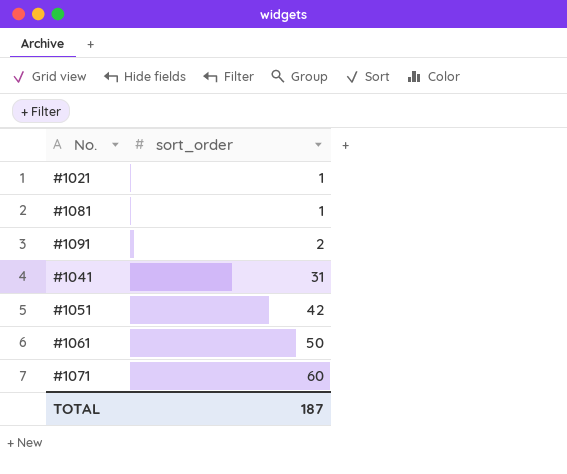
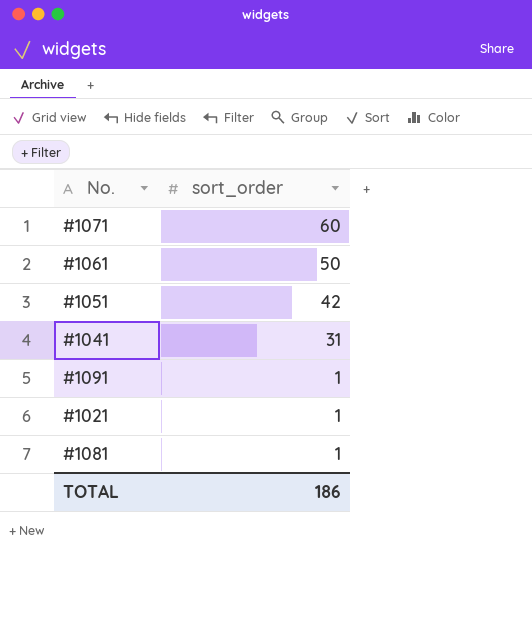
row order: sort_order ascending -> sort_order descending
#1091 | sort_order: 2 -> 1
TOTAL | sort_order: 187 -> 186

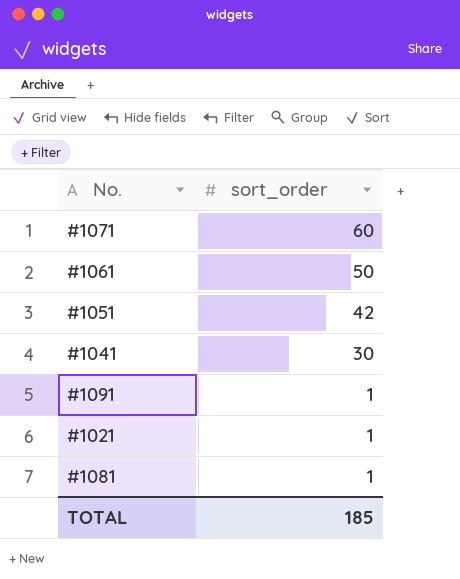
#1041 | sort_order: 31 -> 30
TOTAL | sort_order: 186 -> 185

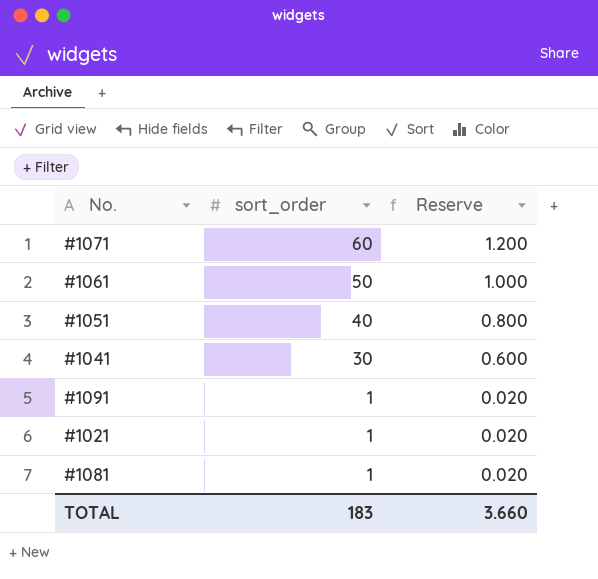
column Reserve | formula: none -> [sort_order] * 0.02
#1051 | sort_order: 42 -> 40
TOTAL | sort_order: 185 -> 183

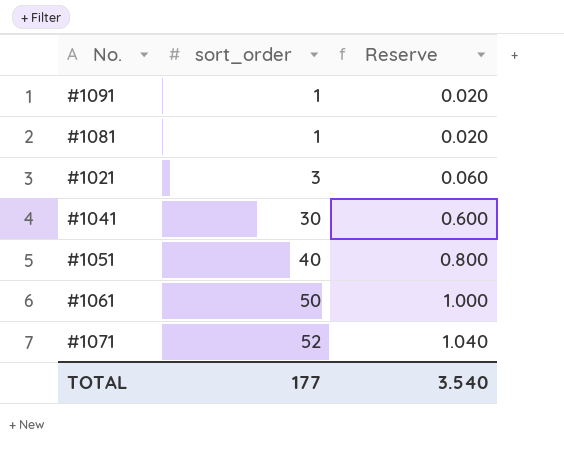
row order: sort_order descending -> sort_order ascending
#1021 | sort_order: 1 -> 3
#1021 | Reserve: 0.020 -> 0.060
#1071 | sort_order: 60 -> 52
#1071 | Reserve: 1.200 -> 1.040
TOTAL | sort_order: 183 -> 177
TOTAL | Reserve: 3.660 -> 3.540

